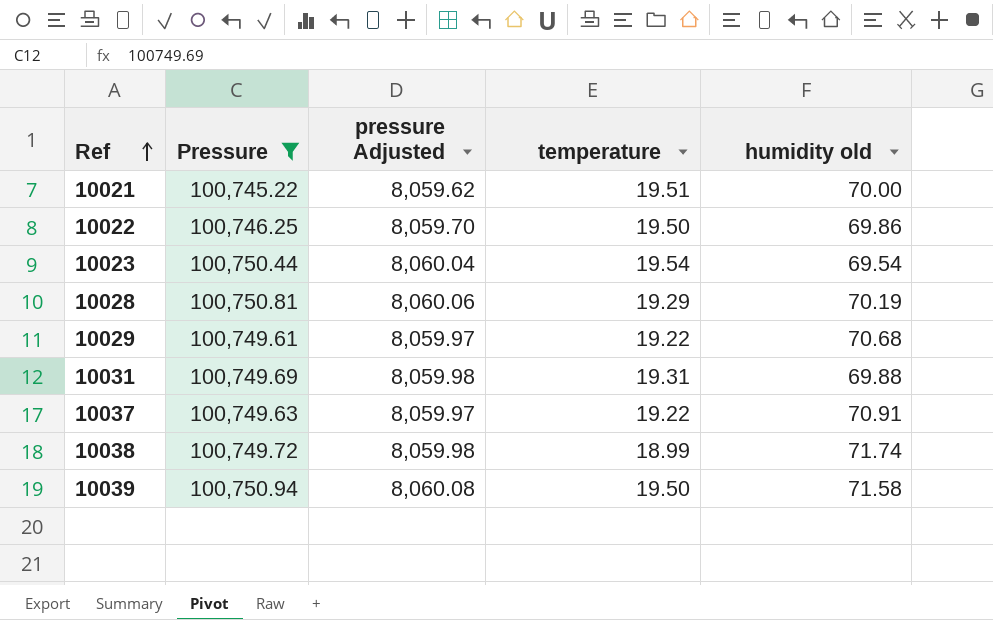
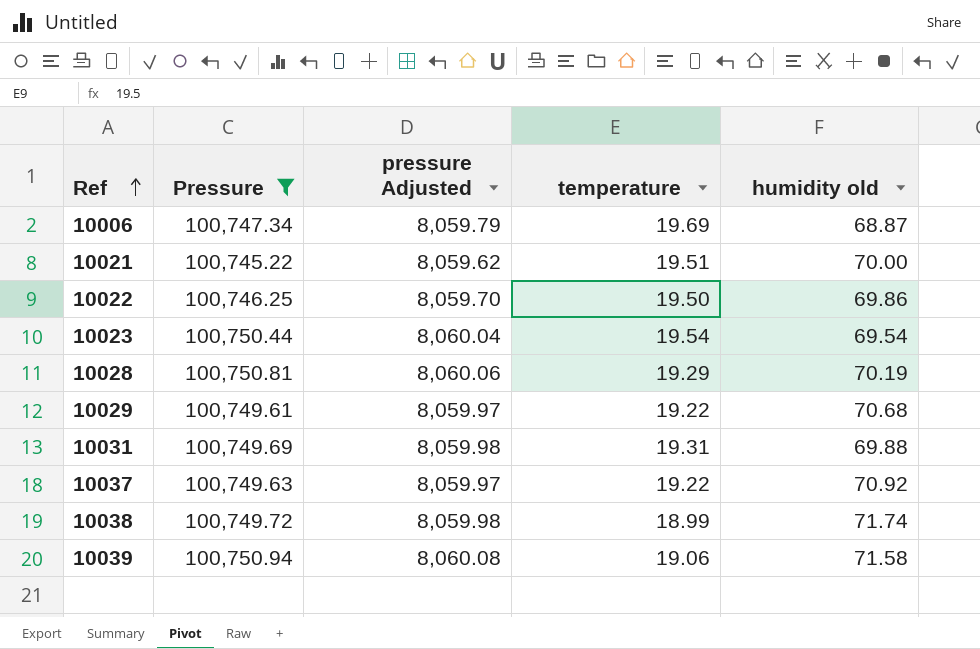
row 10006: none -> 100,747.34 | 8,059.79 | 19.69 | 68.87
10037 | humidity old: 70.91 -> 70.92
10039 | temperature: 19.50 -> 19.06

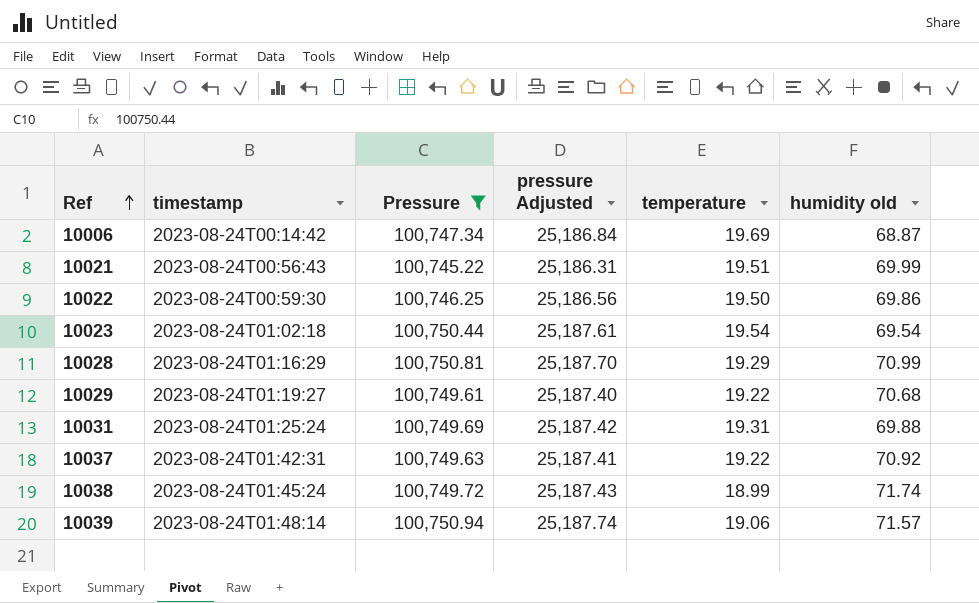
column timestamp | position: none -> 2
column pressure Adjusted | formula: [Pressure] * 0.08 -> [Pressure] * 0.25
10021 | humidity old: 70.00 -> 69.99
10028 | humidity old: 70.19 -> 70.99
10039 | humidity old: 71.58 -> 71.57

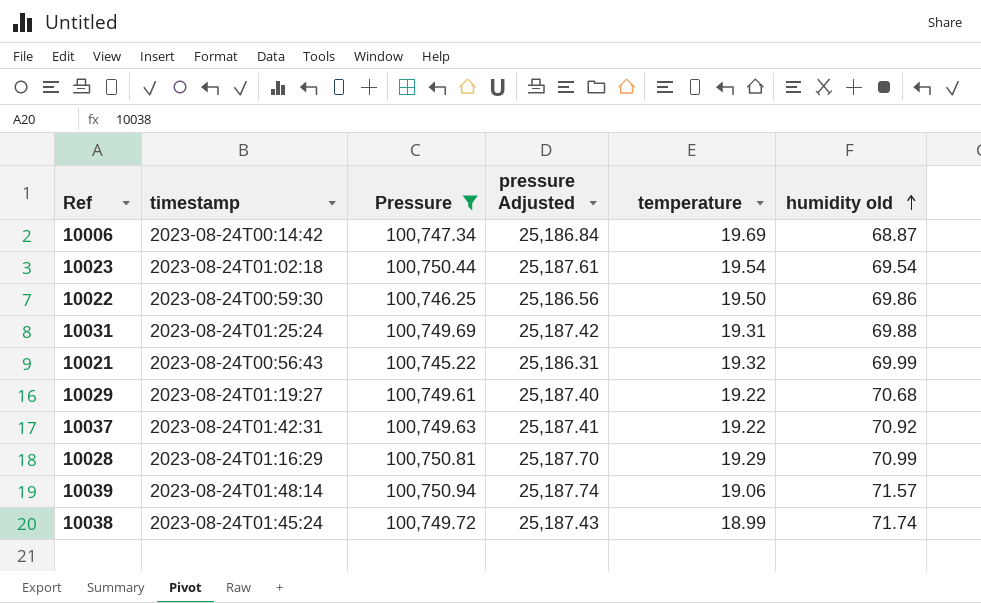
row order: Ref ascending -> humidity old ascending
10021 | temperature: 19.51 -> 19.32

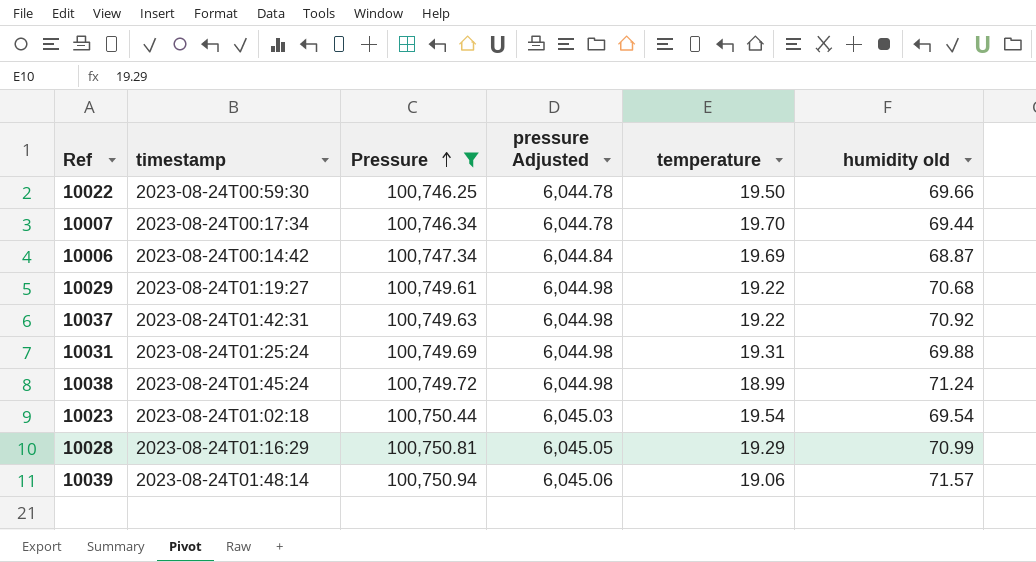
row order: humidity old ascending -> Pressure ascending
column pressure Adjusted | formula: [Pressure] * 0.25 -> [Pressure] * 0.06
row 10021: 2023-08-24T00:56:43 | 100,745.22 | 25,186.31 | 19.32 | 69.99 -> none
10022 | humidity old: 69.86 -> 69.66
row 10007: none -> 2023-08-24T00:17:34 | 100,746.34 | 6,044.78 | 19.70 | 69.44
10038 | humidity old: 71.74 -> 71.24

